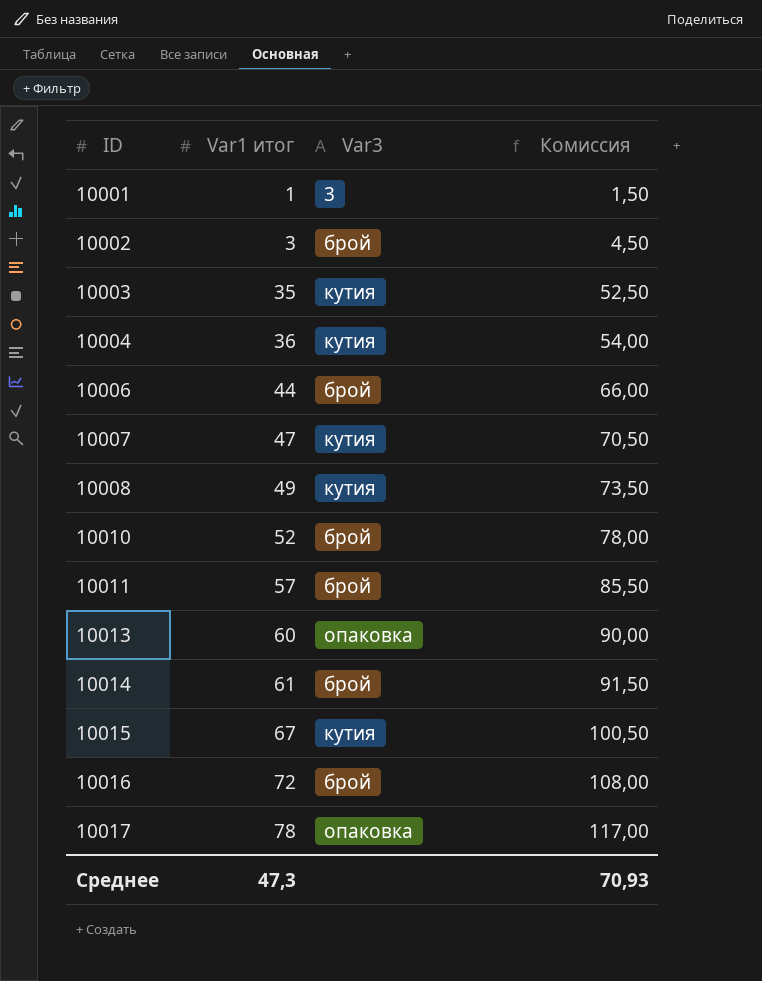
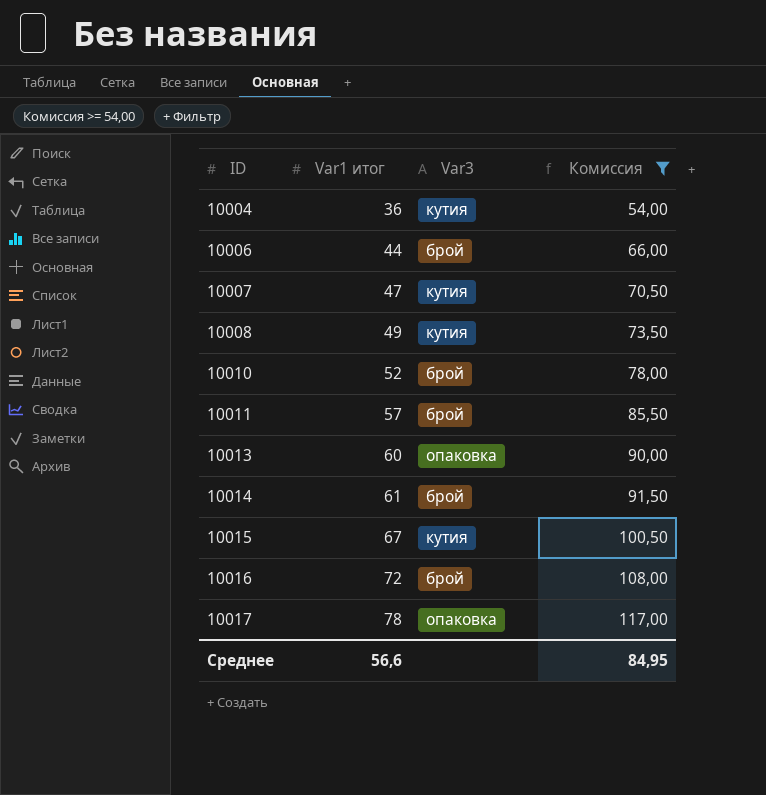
filter: none -> Комиссия >= 54,00
Среднее | Var1 итог: 47,3 -> 56,6
Среднее | Комиссия: 70,93 -> 84,95

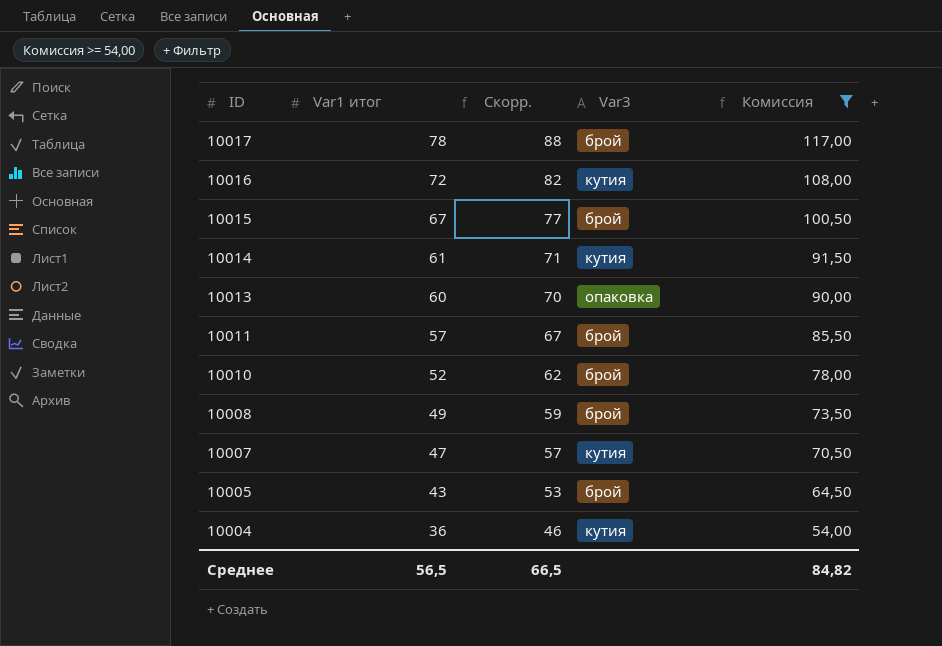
row order: ID ascending -> ID descending
column Скорр. | formula: none -> [Var1 итог] + 10
row 10006: 44 | брой | 66,00 -> none
10017 | Var3: опаковка -> брой
10016 | Var3: брой -> кутия
10015 | Var3: кутия -> брой
10014 | Var3: брой -> кутия
10008 | Var3: кутия -> брой
row 10005: none -> 43 | 53 | брой | 64,50
Среднее | Var1 итог: 56,6 -> 56,5
Среднее | Комиссия: 84,95 -> 84,82

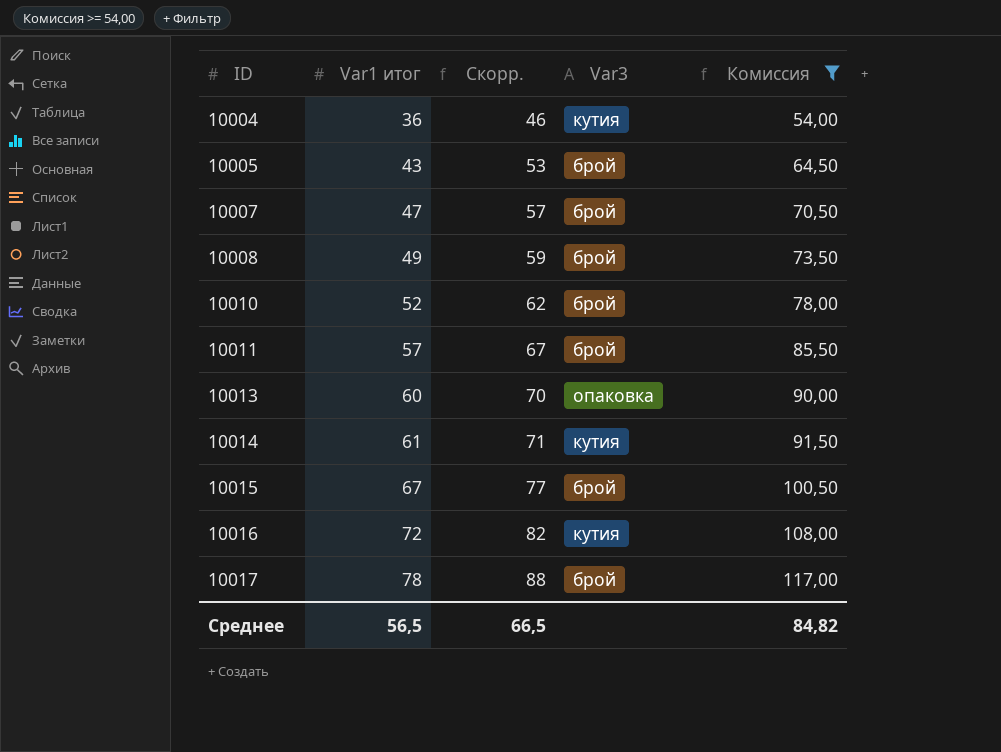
row order: ID descending -> ID ascending
10007 | Var3: кутия -> брой

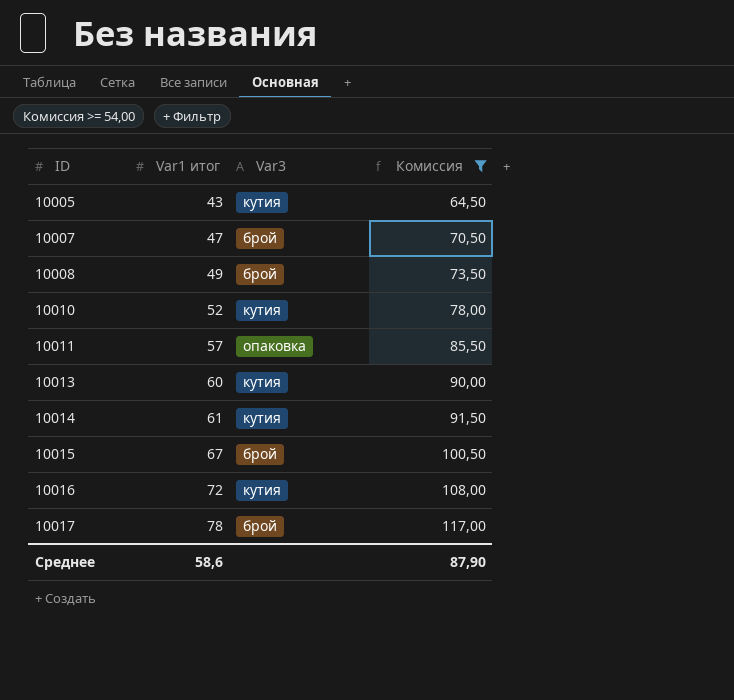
column Скорр. | formula: [Var1 итог] + 10 -> none
row 10004: 36 | 46 | кутия | 54,00 -> none
10005 | Var3: брой -> кутия
10010 | Var3: брой -> кутия
10011 | Var3: брой -> опаковка
10013 | Var3: опаковка -> кутия
Среднее | Var1 итог: 56,5 -> 58,6
Среднее | Комиссия: 84,82 -> 87,90

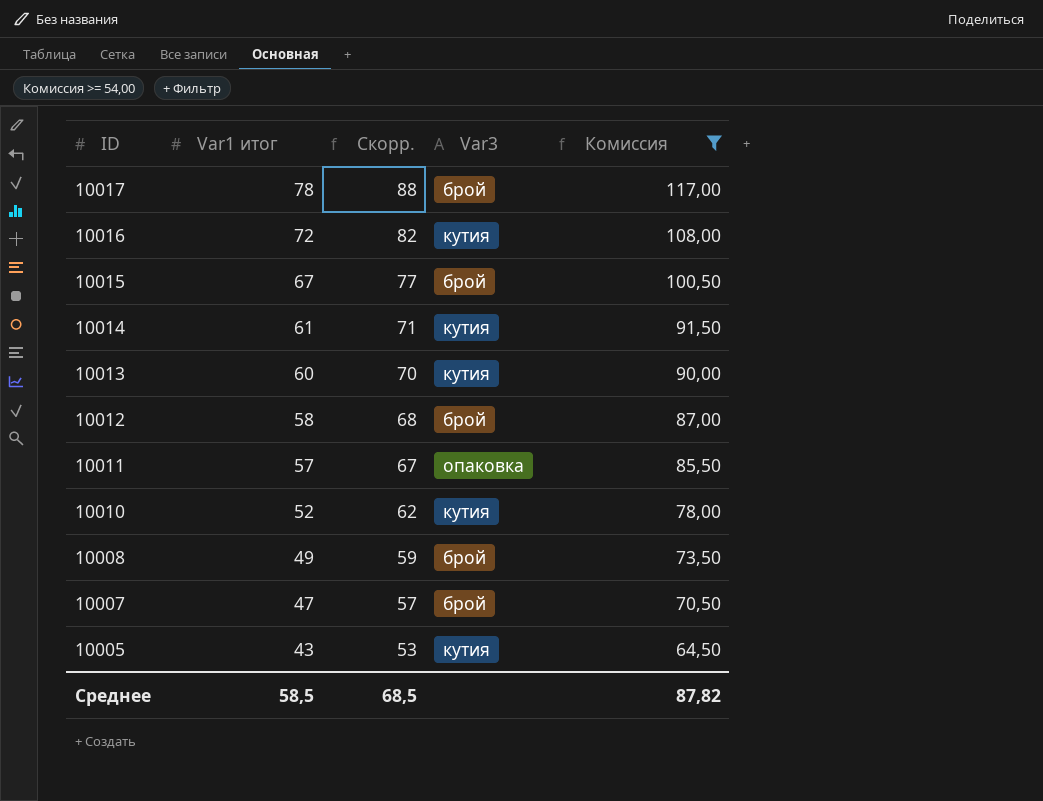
row order: ID ascending -> ID descending
column Скорр. | formula: none -> [Var1 итог] + 10
row 10012: none -> 58 | 68 | брой | 87,00
Среднее | Var1 итог: 58,6 -> 58,5
Среднее | Комиссия: 87,90 -> 87,82

